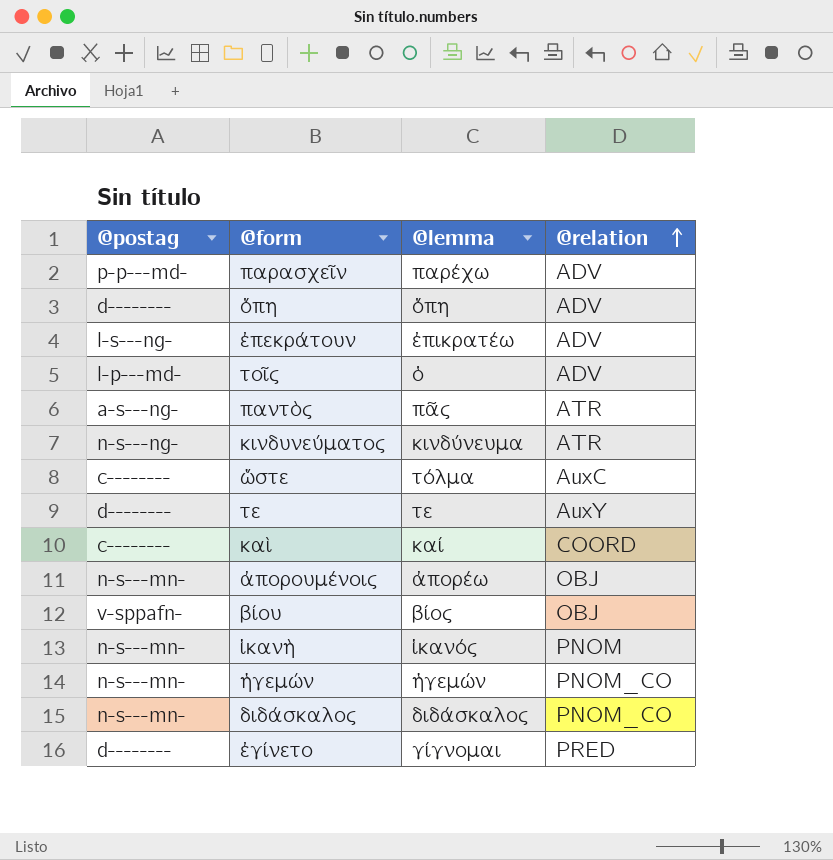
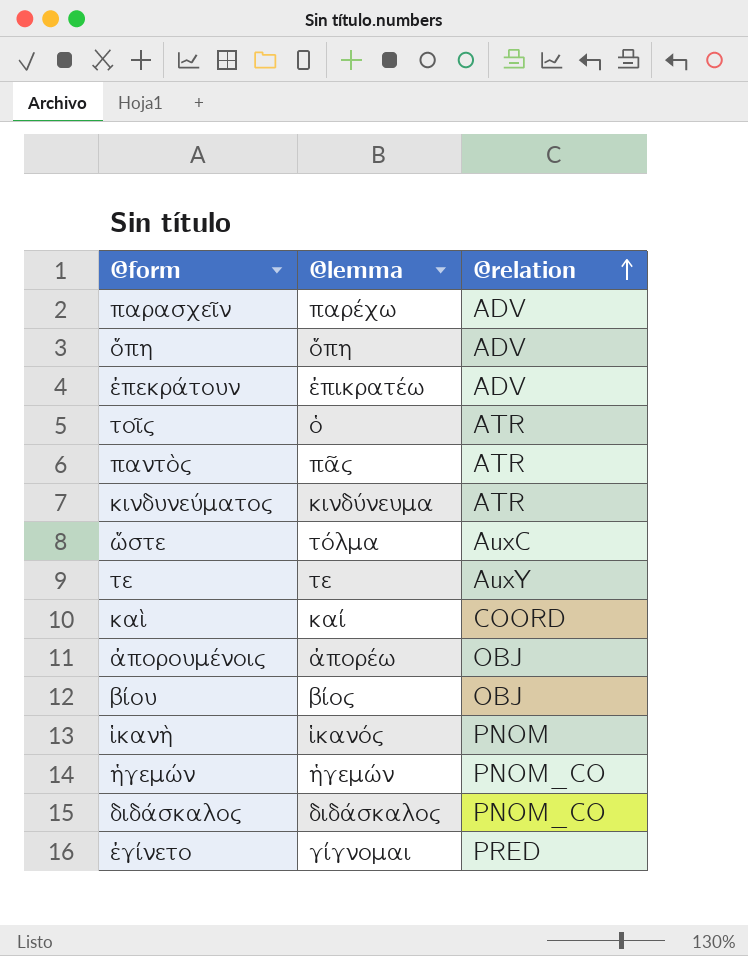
column @postag | position: 1 -> none
τοῖς | @relation: ADV -> ATR

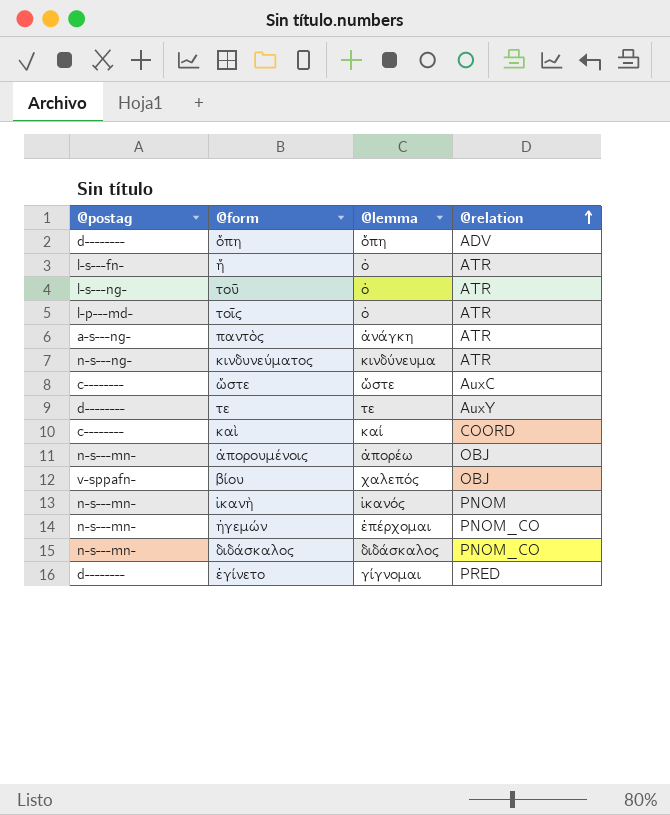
column @postag | position: none -> 1
row παρασχεῖν: παρέχω | ADV -> none
row ἐπεκράτουν: ἐπικρατέω | ADV -> none
row ἥ: none -> l-s---fn- | ὁ | ATR
row τοῦ: none -> l-s---ng- | ὁ | ATR
παντὸς | @lemma: πᾶς -> ἀνάγκη
ὥστε | @lemma: τόλμα -> ὥστε
βίου | @lemma: βίος -> χαλεπός
ἡγεμών | @lemma: ἡγεμών -> ἐπέρχομαι

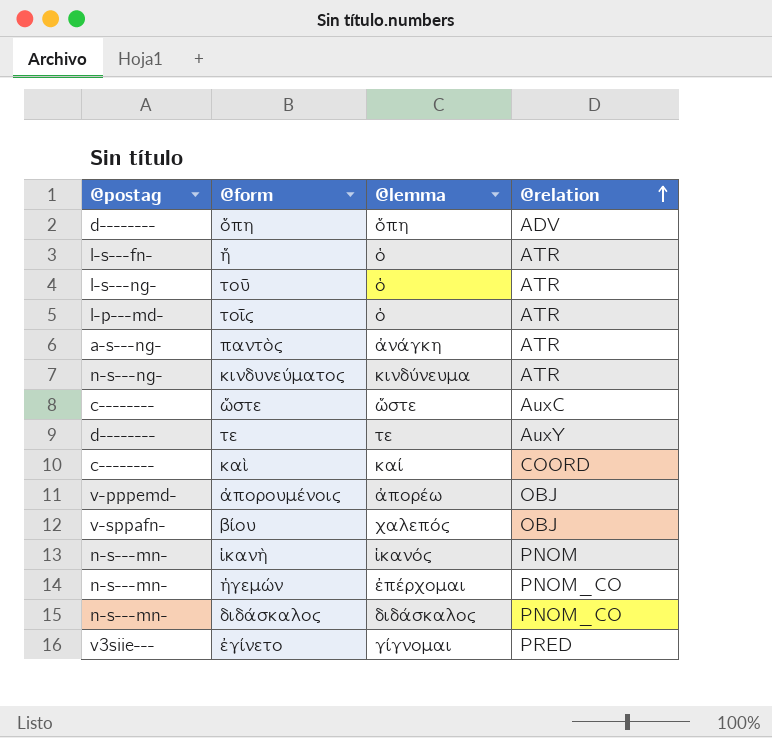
ἀπορουμένοις | @postag: n-s---mn- -> v-pppemd-
ἐγίνετο | @postag: d-------- -> v3siie---

